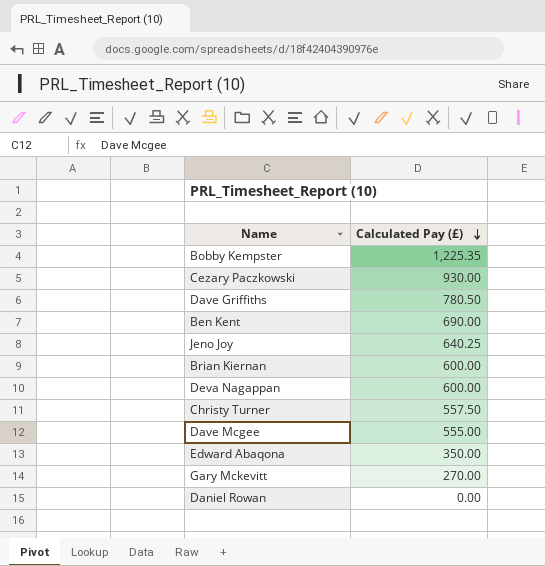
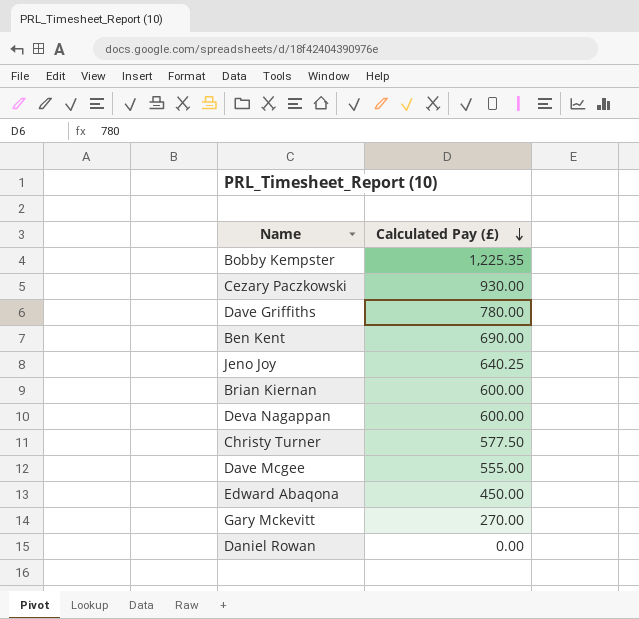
Dave Griffiths | Calculated Pay (£): 780.50 -> 780.00
Christy Turner | Calculated Pay (£): 557.50 -> 577.50
Edward Abaqona | Calculated Pay (£): 350.00 -> 450.00

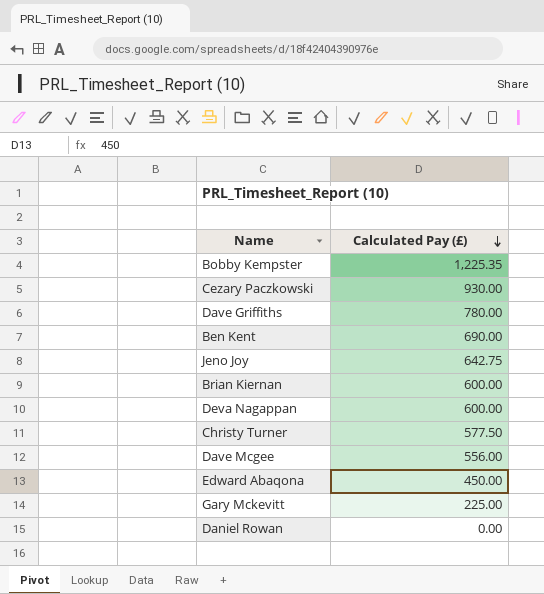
Jeno Joy | Calculated Pay (£): 640.25 -> 642.75
Dave Mcgee | Calculated Pay (£): 555.00 -> 556.00
Gary Mckevitt | Calculated Pay (£): 270.00 -> 225.00

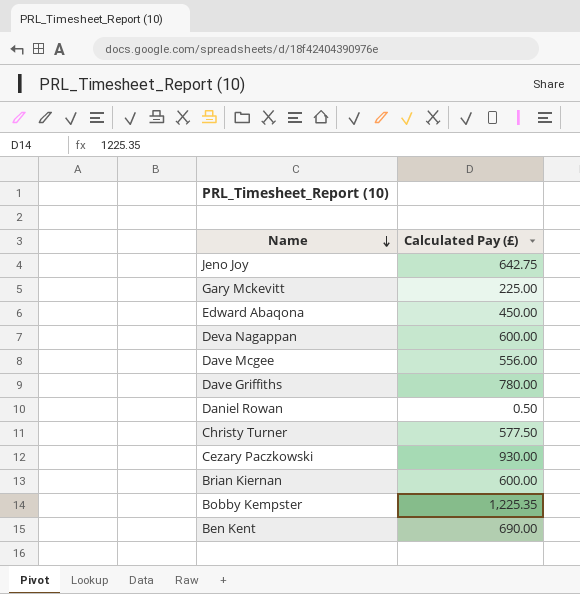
row order: Calculated Pay (£) descending -> Name descending
Daniel Rowan | Calculated Pay (£): 0.00 -> 0.50

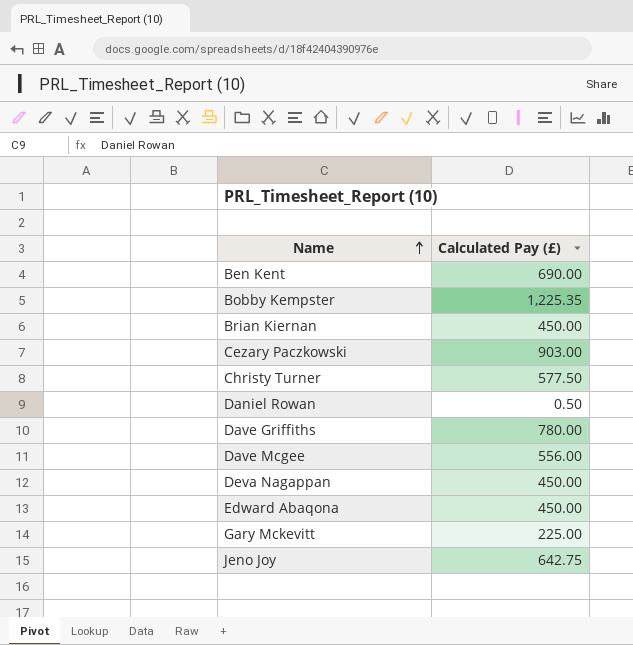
row order: Name descending -> Name ascending
Brian Kiernan | Calculated Pay (£): 600.00 -> 450.00
Cezary Paczkowski | Calculated Pay (£): 930.00 -> 903.00
Deva Nagappan | Calculated Pay (£): 600.00 -> 450.00

